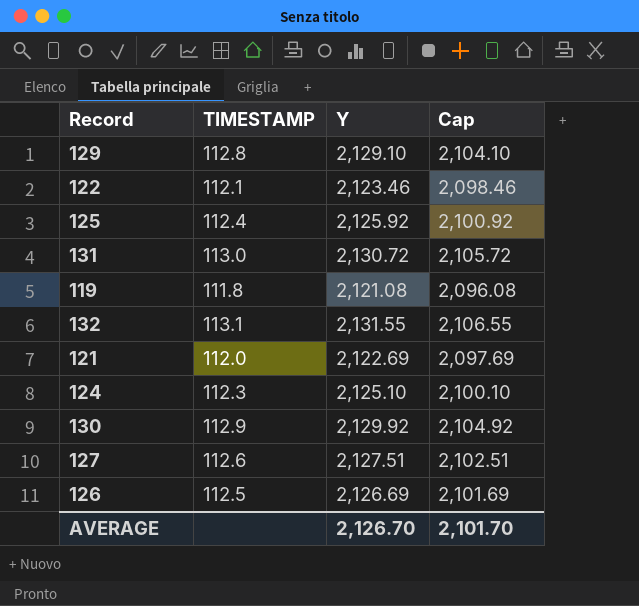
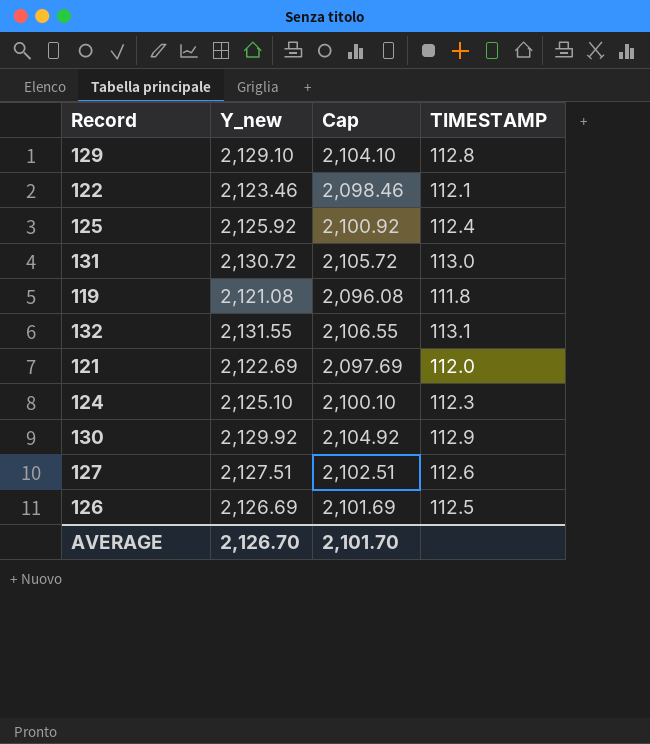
column name: Y -> Y_new
column TIMESTAMP | position: 2 -> 4

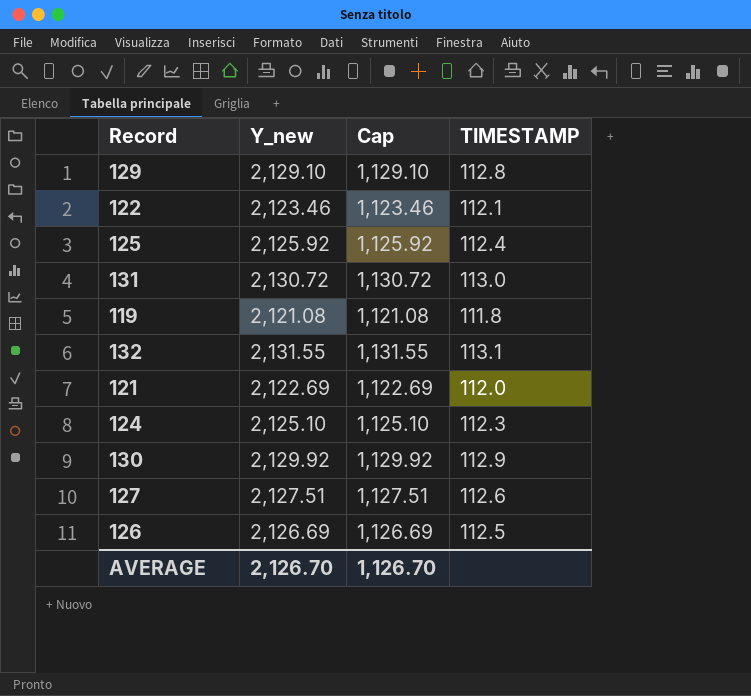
column Cap | formula: [Y_new] - 25 -> [Y_new] - 1000
AVERAGE | Cap: 2,101.70 -> 1,126.70

